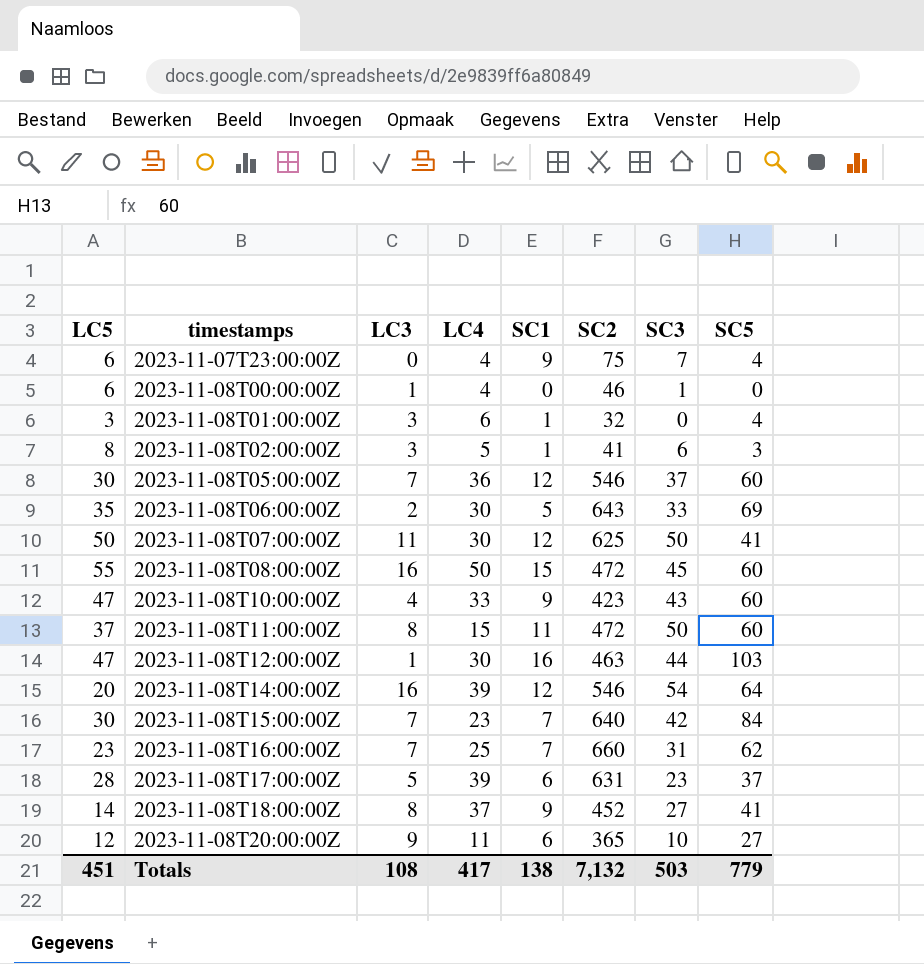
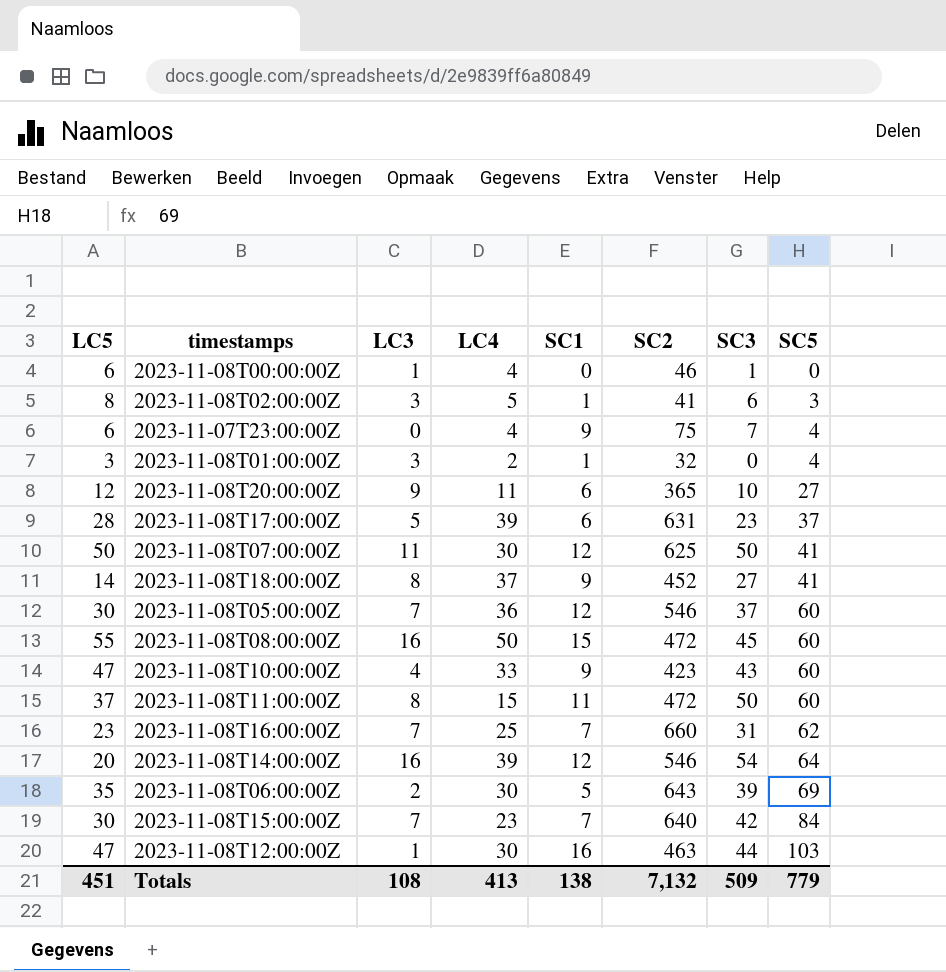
row order: timestamps ascending -> SC5 ascending
2023-11-08T01:00:00Z | LC4: 6 -> 2
2023-11-08T06:00:00Z | SC3: 33 -> 39
Totals | LC4: 417 -> 413
Totals | SC3: 503 -> 509

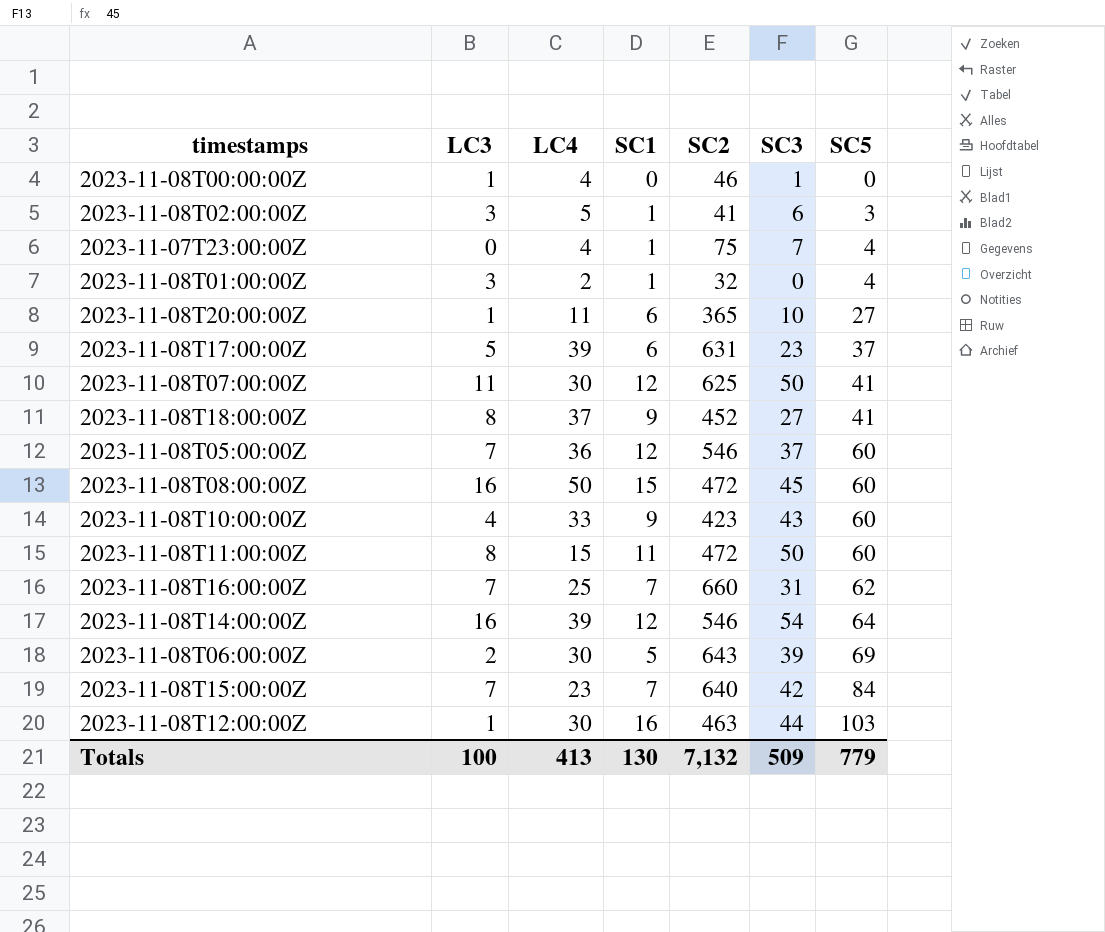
column LC5 | position: 1 -> none
2023-11-07T23:00:00Z | SC1: 9 -> 1
2023-11-08T20:00:00Z | LC3: 9 -> 1
Totals | LC3: 108 -> 100
Totals | SC1: 138 -> 130

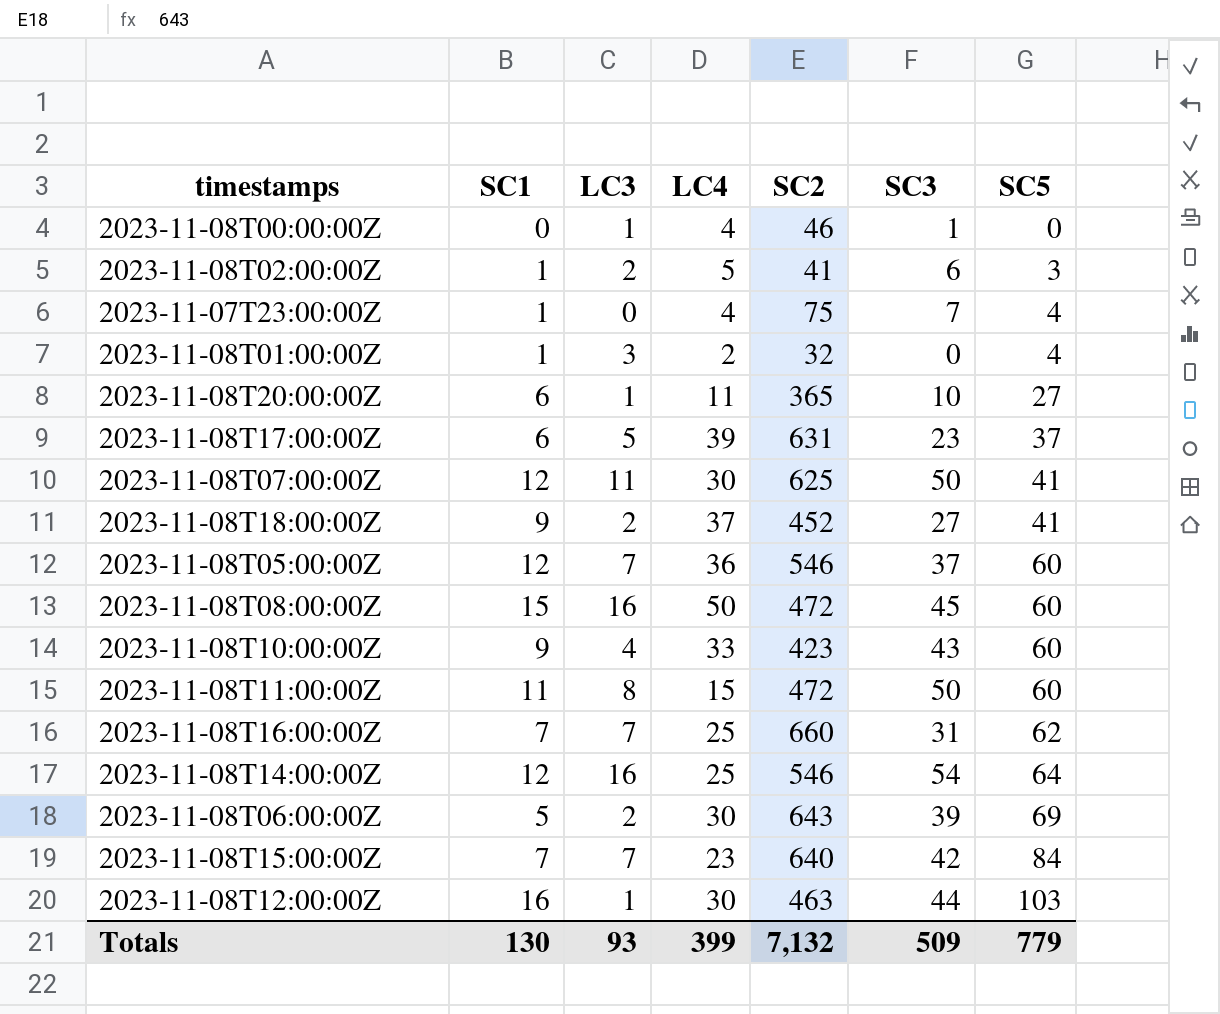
column SC1 | position: 4 -> 2
2023-11-08T02:00:00Z | LC3: 3 -> 2
2023-11-08T18:00:00Z | LC3: 8 -> 2
2023-11-08T14:00:00Z | LC4: 39 -> 25
Totals | LC3: 100 -> 93
Totals | LC4: 413 -> 399

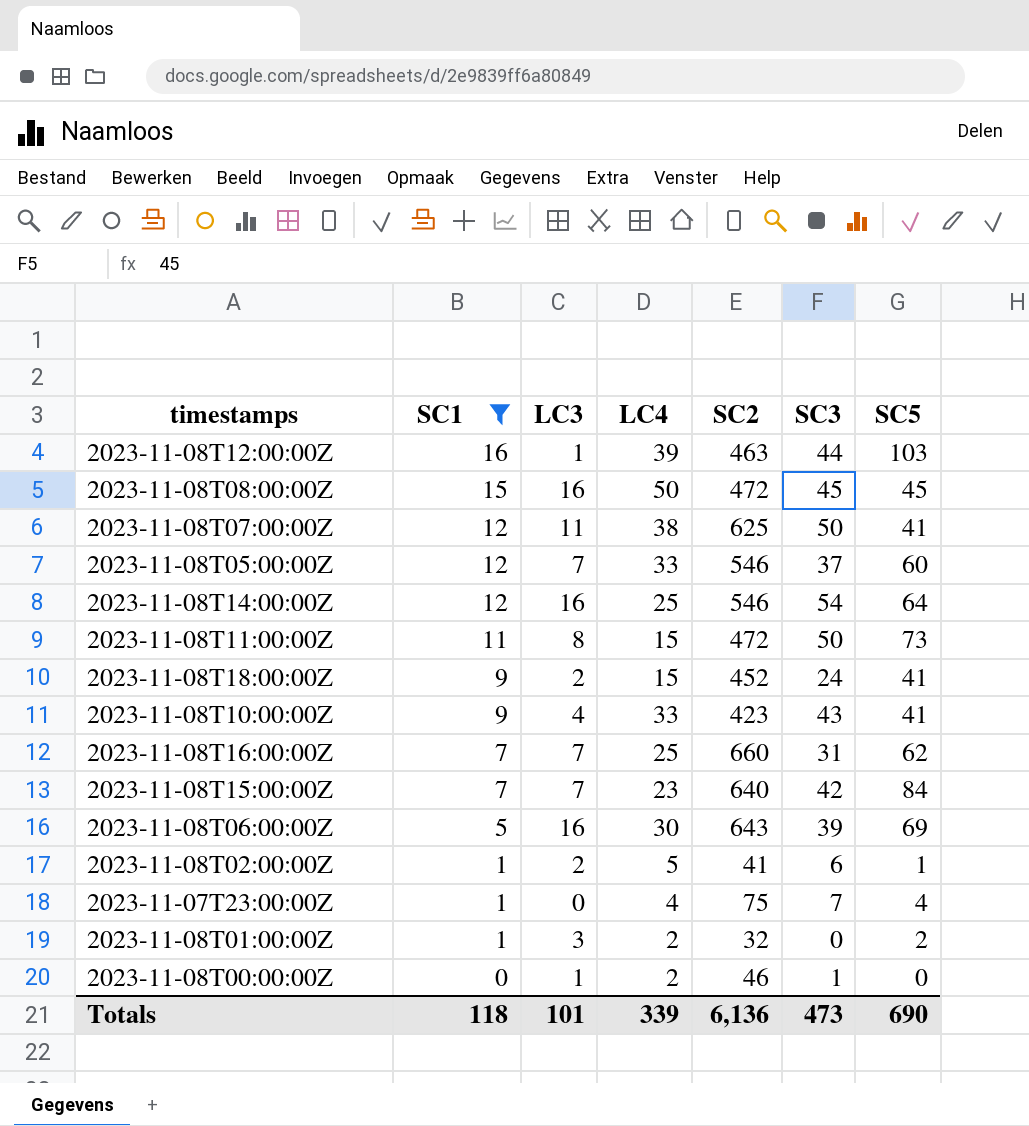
filter: none -> SC1 != 6
row order: SC5 ascending -> SC1 descending
2023-11-08T12:00:00Z | LC4: 30 -> 39
2023-11-08T08:00:00Z | SC5: 60 -> 45
2023-11-08T07:00:00Z | LC4: 30 -> 38
2023-11-08T05:00:00Z | LC4: 36 -> 33
2023-11-08T11:00:00Z | SC5: 60 -> 73
2023-11-08T18:00:00Z | LC4: 37 -> 15
2023-11-08T18:00:00Z | SC3: 27 -> 24
2023-11-08T10:00:00Z | SC5: 60 -> 41
2023-11-08T06:00:00Z | LC3: 2 -> 16
2023-11-08T02:00:00Z | SC5: 3 -> 1
2023-11-08T01:00:00Z | SC5: 4 -> 2
2023-11-08T00:00:00Z | LC4: 4 -> 2
Totals | SC1: 130 -> 118
Totals | LC3: 93 -> 101
Totals | LC4: 399 -> 339
Totals | SC2: 7,132 -> 6,136
Totals | SC3: 509 -> 473
Totals | SC5: 779 -> 690

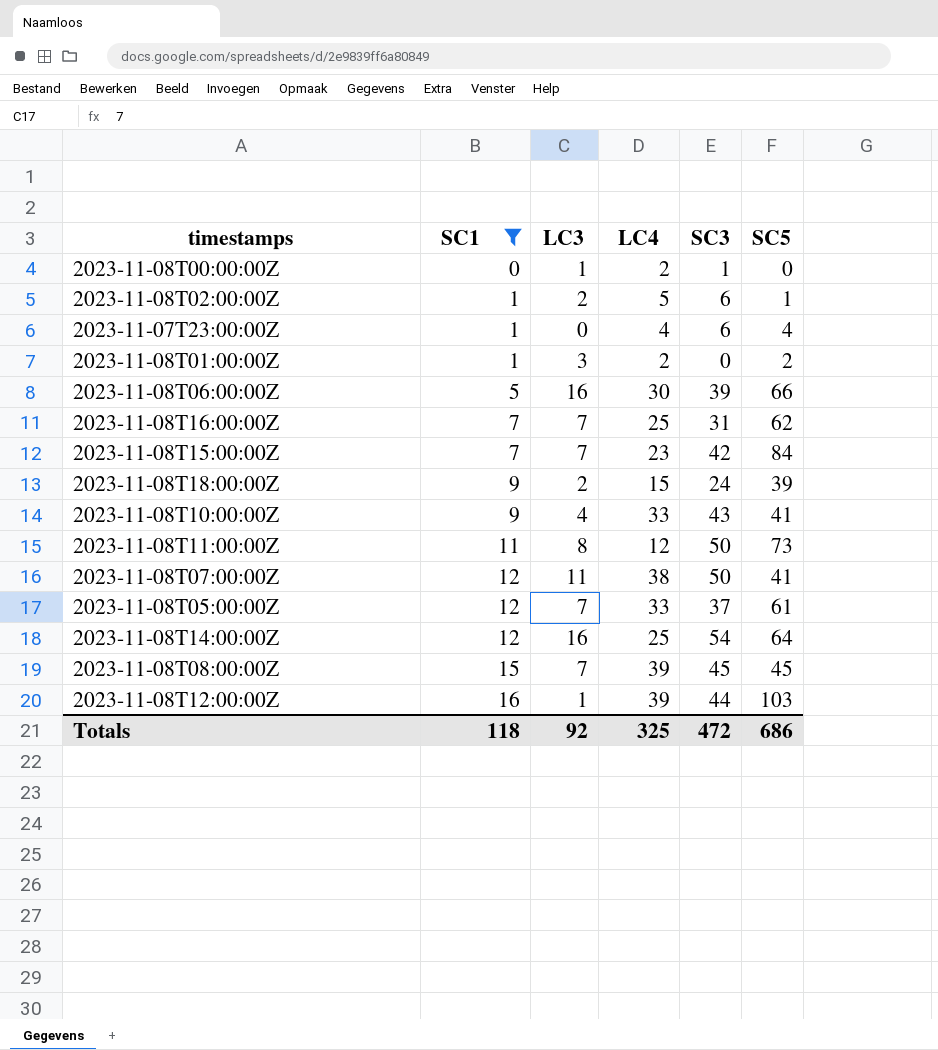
row order: SC1 descending -> SC1 ascending
column SC2 | position: 5 -> none
2023-11-07T23:00:00Z | SC3: 7 -> 6
2023-11-08T06:00:00Z | SC5: 69 -> 66
2023-11-08T18:00:00Z | SC5: 41 -> 39
2023-11-08T11:00:00Z | LC4: 15 -> 12
2023-11-08T05:00:00Z | SC5: 60 -> 61
2023-11-08T08:00:00Z | LC3: 16 -> 7
2023-11-08T08:00:00Z | LC4: 50 -> 39
Totals | LC3: 101 -> 92
Totals | LC4: 339 -> 325
Totals | SC3: 473 -> 472
Totals | SC5: 690 -> 686

